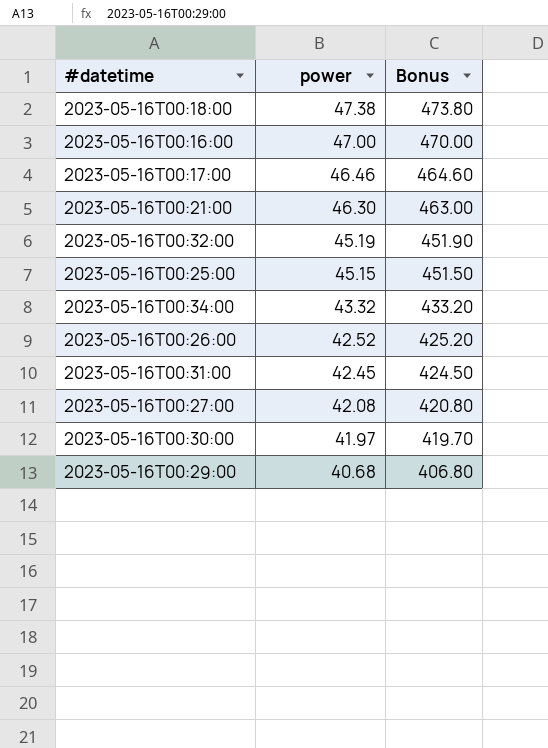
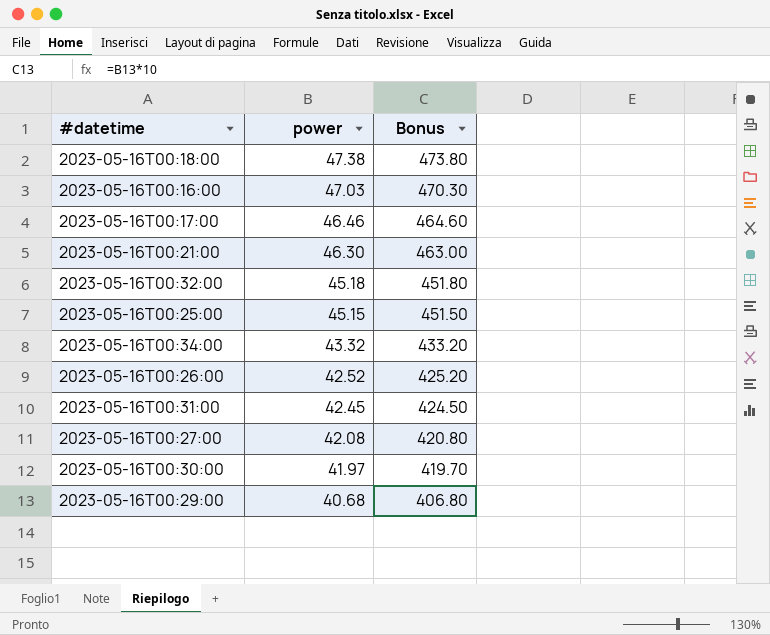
2023-05-16T00:16:00 | power: 47.00 -> 47.03
2023-05-16T00:16:00 | Bonus: 470.00 -> 470.30
2023-05-16T00:32:00 | power: 45.19 -> 45.18
2023-05-16T00:32:00 | Bonus: 451.90 -> 451.80

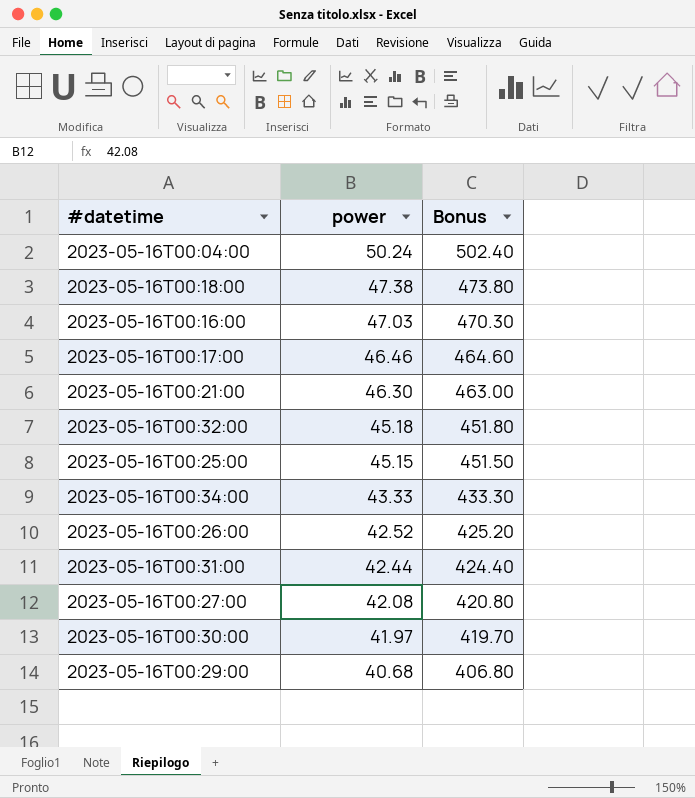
row 2023-05-16T00:04:00: none -> 50.24 | 502.40
2023-05-16T00:34:00 | power: 43.32 -> 43.33
2023-05-16T00:34:00 | Bonus: 433.20 -> 433.30
2023-05-16T00:31:00 | power: 42.45 -> 42.44
2023-05-16T00:31:00 | Bonus: 424.50 -> 424.40

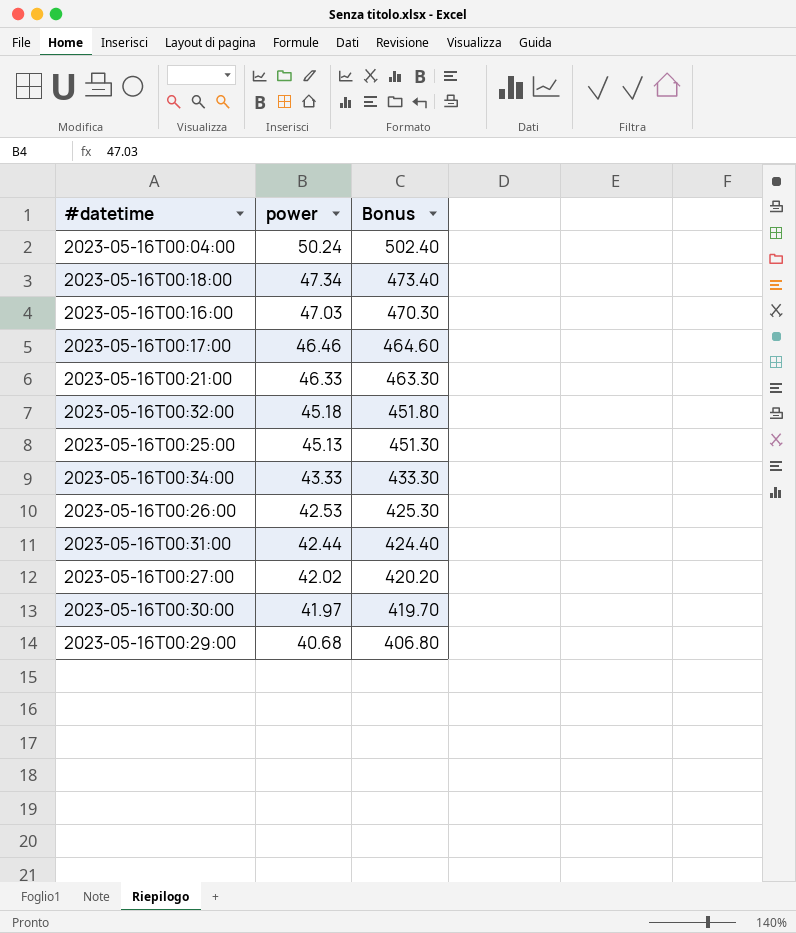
2023-05-16T00:18:00 | power: 47.38 -> 47.34
2023-05-16T00:18:00 | Bonus: 473.80 -> 473.40
2023-05-16T00:21:00 | power: 46.30 -> 46.33
2023-05-16T00:21:00 | Bonus: 463.00 -> 463.30
2023-05-16T00:25:00 | power: 45.15 -> 45.13
2023-05-16T00:25:00 | Bonus: 451.50 -> 451.30
2023-05-16T00:26:00 | power: 42.52 -> 42.53
2023-05-16T00:26:00 | Bonus: 425.20 -> 425.30
2023-05-16T00:27:00 | power: 42.08 -> 42.02
2023-05-16T00:27:00 | Bonus: 420.80 -> 420.20

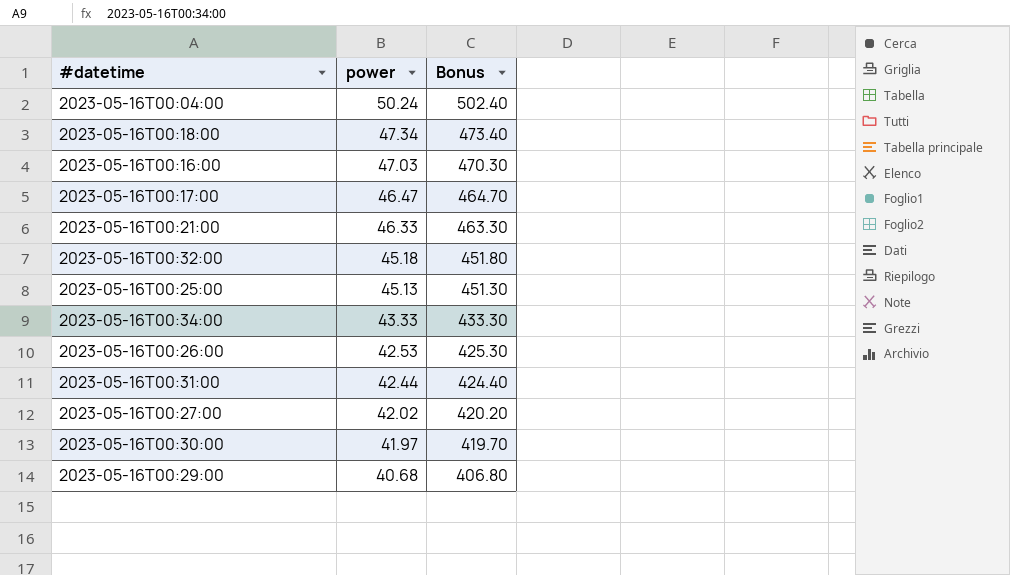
2023-05-16T00:17:00 | power: 46.46 -> 46.47
2023-05-16T00:17:00 | Bonus: 464.60 -> 464.70

